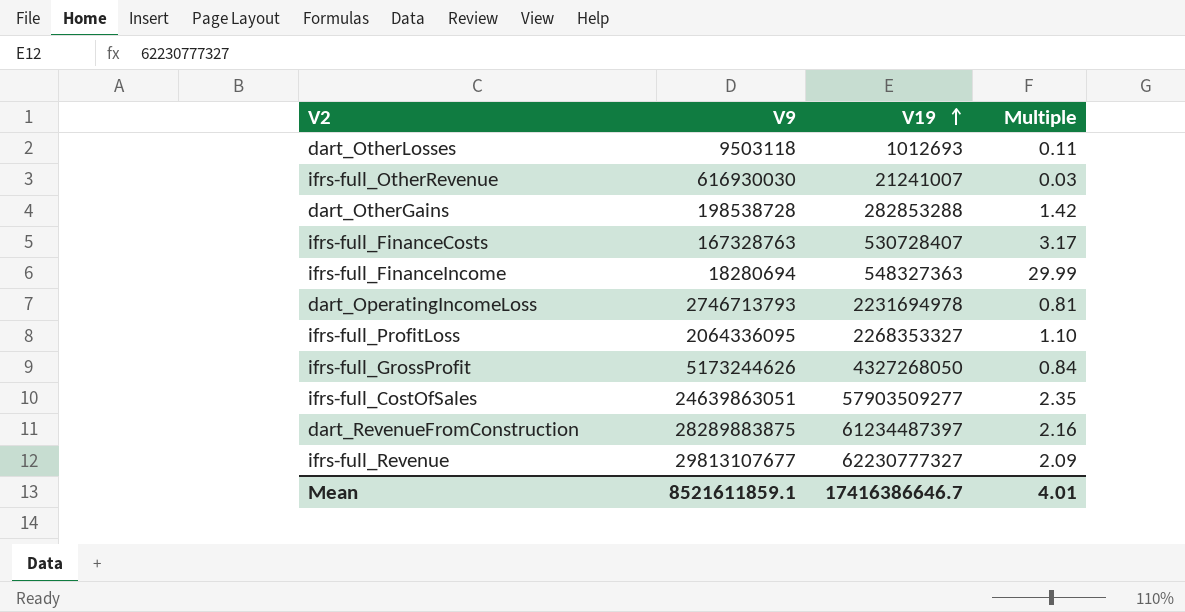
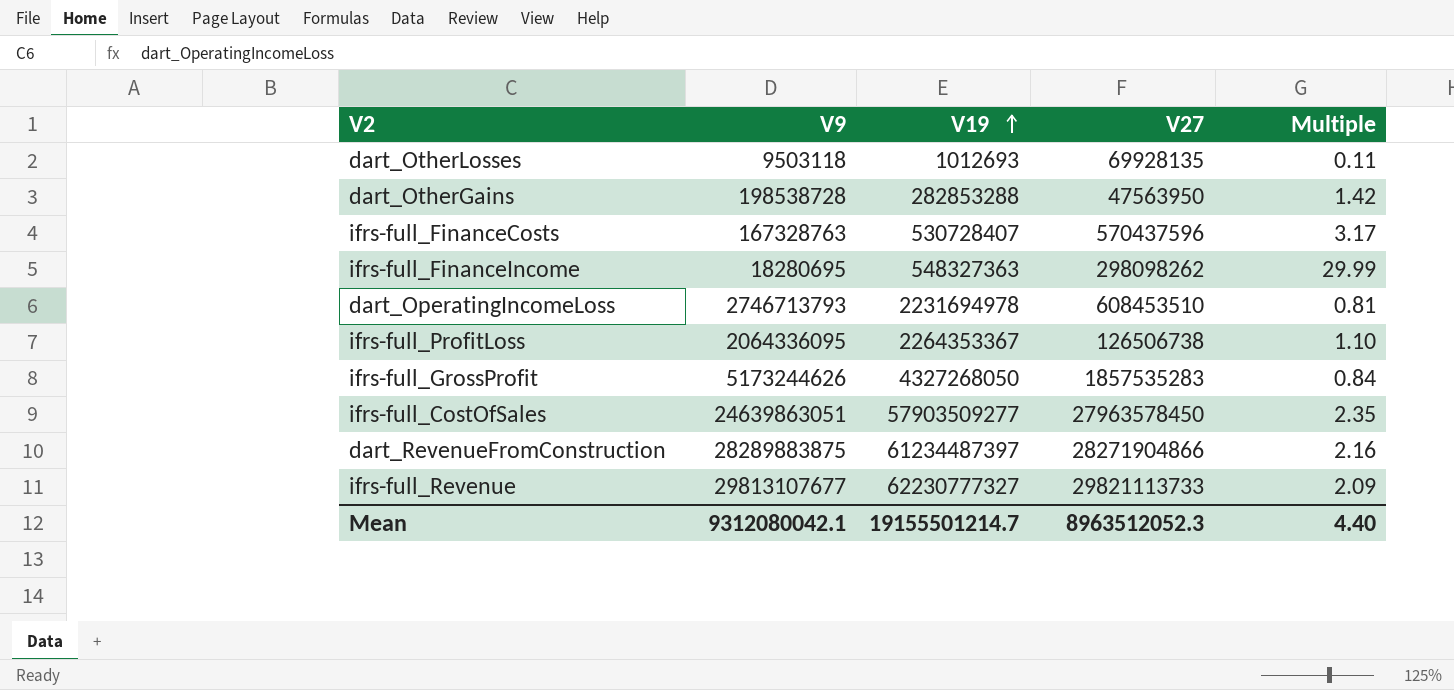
column V27 | position: none -> 4
row ifrs-full_OtherRevenue: 616930030 | 21241007 | 0.03 -> none
ifrs-full_FinanceIncome | V9: 18280694 -> 18280695
ifrs-full_ProfitLoss | V19: 2268353327 -> 2264353367
Mean | V9: 8521611859.1 -> 9312080042.1
Mean | V19: 17416386646.7 -> 19155501214.7
Mean | Multiple: 4.01 -> 4.40

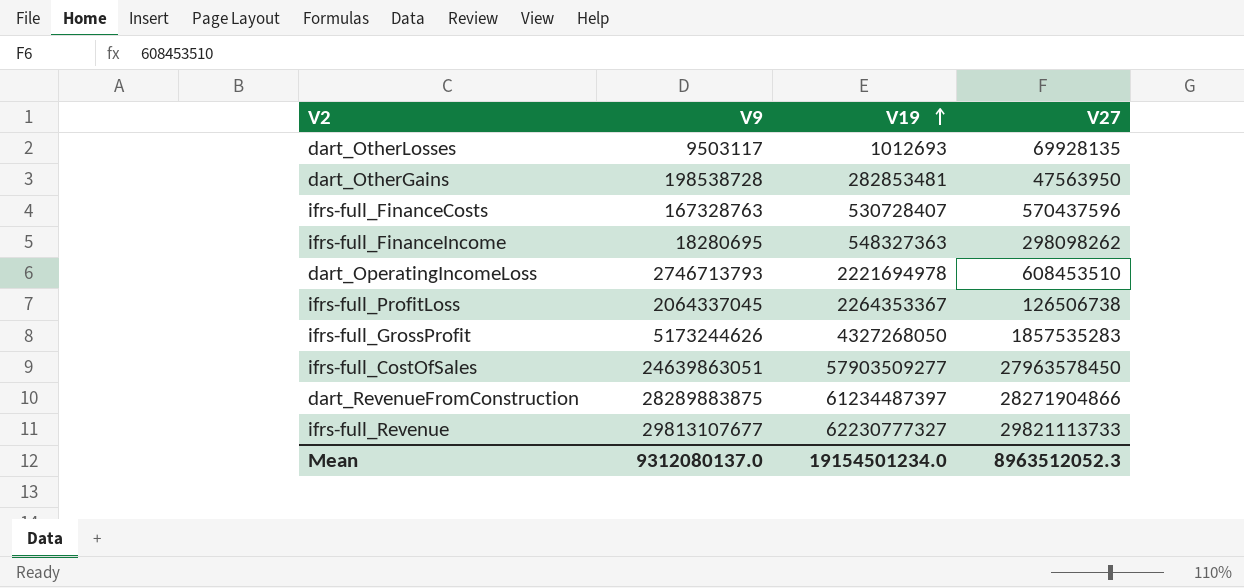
column Multiple | formula: [V19] / [V9] -> none
dart_OtherLosses | V9: 9503118 -> 9503117
dart_OtherGains | V19: 282853288 -> 282853481
dart_OperatingIncomeLoss | V19: 2231694978 -> 2221694978
ifrs-full_ProfitLoss | V9: 2064336095 -> 2064337045
Mean | V9: 9312080042.1 -> 9312080137.0
Mean | V19: 19155501214.7 -> 19154501234.0

